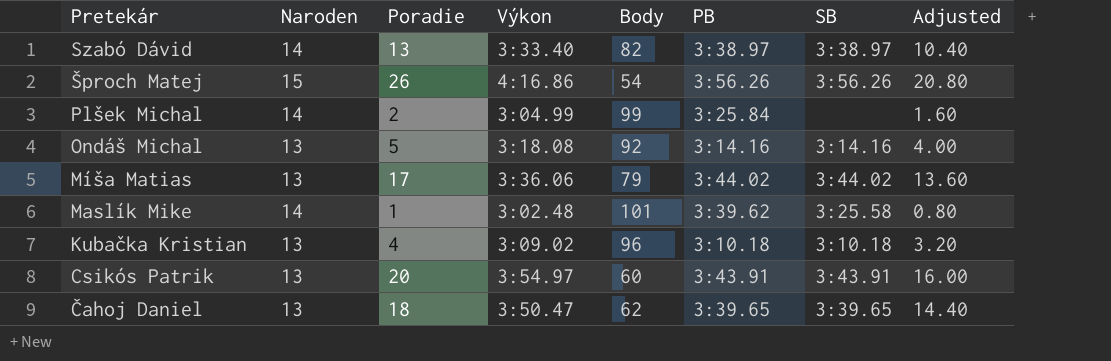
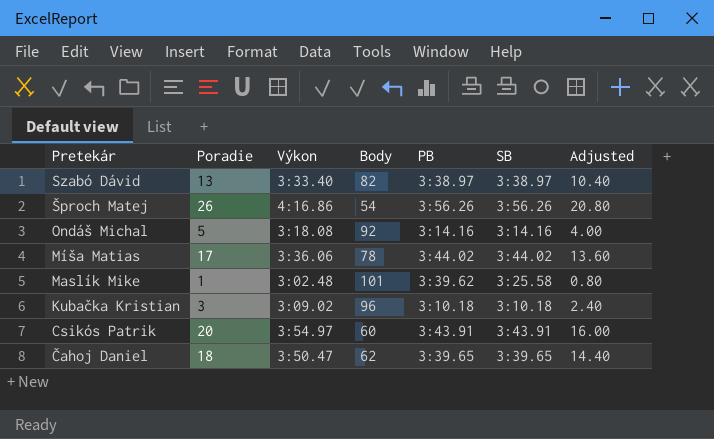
column Naroden | position: 2 -> none
row Plšek Michal: 14 | 2 | 3:04.99 | 99 | 3:25.84 | none | 1.60 -> none
Míša Matias | Body: 79 -> 78
Kubačka Kristian | Poradie: 4 -> 3
Kubačka Kristian | Adjusted: 3.20 -> 2.40

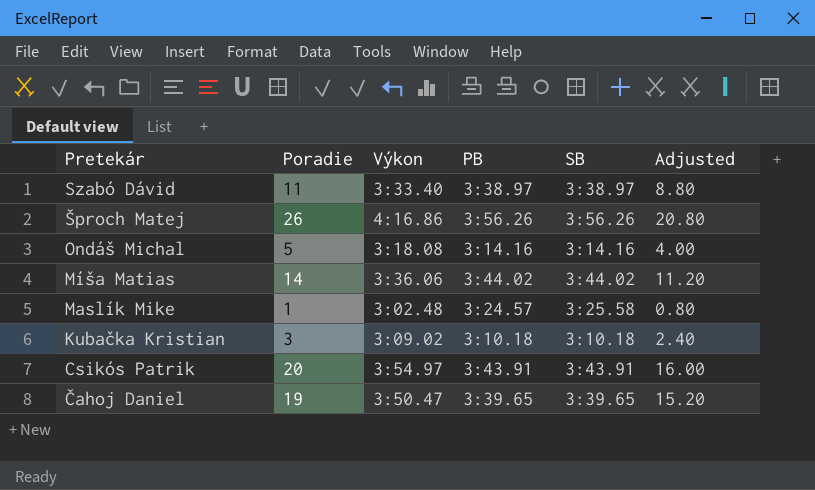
column Body | position: 4 -> none
Szabó Dávid | Poradie: 13 -> 11
Szabó Dávid | Adjusted: 10.40 -> 8.80
Míša Matias | Poradie: 17 -> 14
Míša Matias | Adjusted: 13.60 -> 11.20
Maslík Mike | PB: 3:39.62 -> 3:24.57
Čahoj Daniel | Poradie: 18 -> 19
Čahoj Daniel | Adjusted: 14.40 -> 15.20

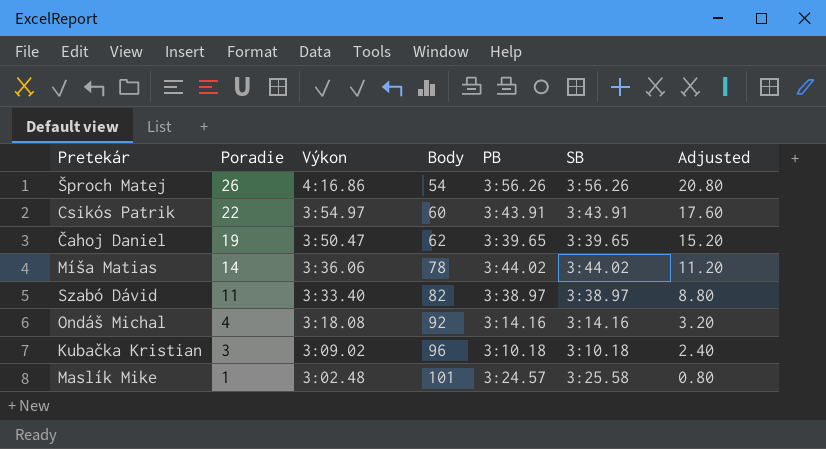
row order: Pretekár descending -> Poradie descending
column Body | position: none -> 4
Csikós Patrik | Poradie: 20 -> 22
Csikós Patrik | Adjusted: 16.00 -> 17.60
Ondáš Michal | Poradie: 5 -> 4
Ondáš Michal | Adjusted: 4.00 -> 3.20

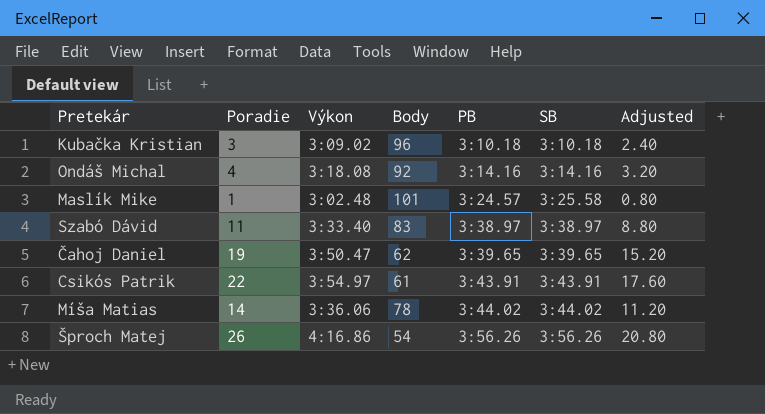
row order: Poradie descending -> PB ascending
Szabó Dávid | Body: 82 -> 83
Csikós Patrik | Body: 60 -> 61

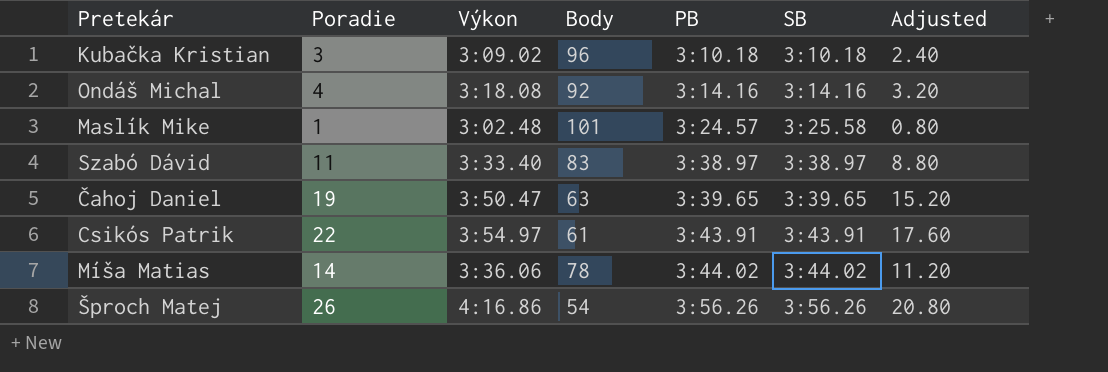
Čahoj Daniel | Body: 62 -> 63

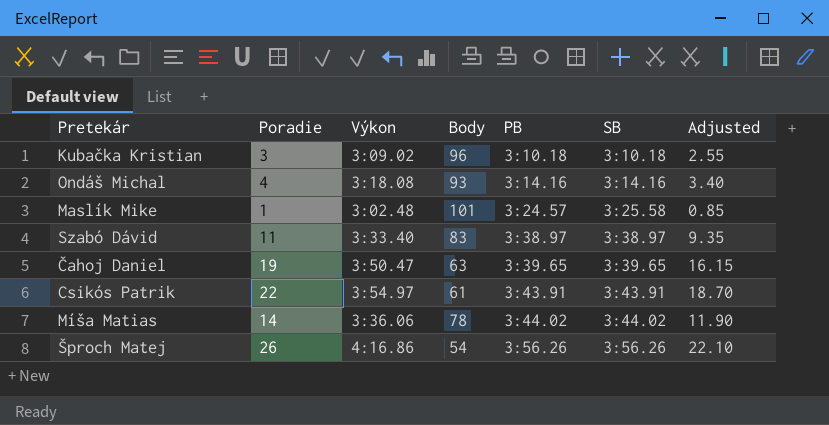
column Adjusted | formula: [Poradie] * 0.8 -> [Poradie] * 0.85
Ondáš Michal | Body: 92 -> 93

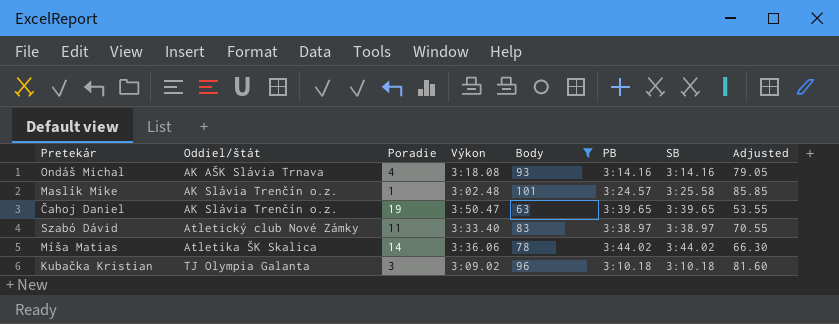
filter: none -> Body >= 63
row order: PB ascending -> Oddiel/štát ascending
column Oddiel/štát | position: none -> 2
column Adjusted | formula: [Poradie] * 0.85 -> [Body] * 0.85

